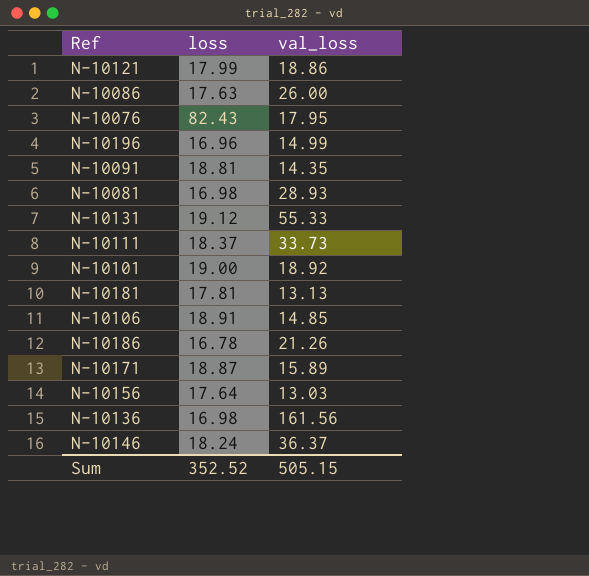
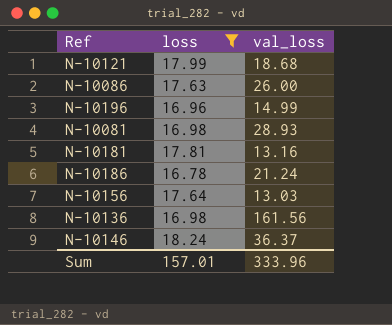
filter: none -> loss <= 18.24
N-10121 | val_loss: 18.86 -> 18.68
N-10181 | val_loss: 13.13 -> 13.16
N-10186 | val_loss: 21.26 -> 21.24
Sum | loss: 352.52 -> 157.01
Sum | val_loss: 505.15 -> 333.96

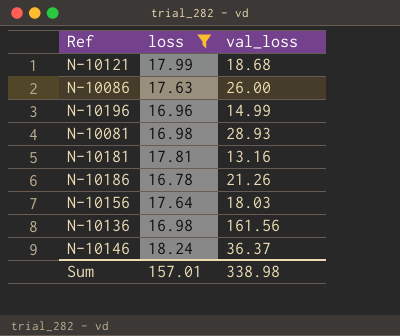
N-10186 | val_loss: 21.24 -> 21.26
N-10156 | val_loss: 13.03 -> 18.03
Sum | val_loss: 333.96 -> 338.98

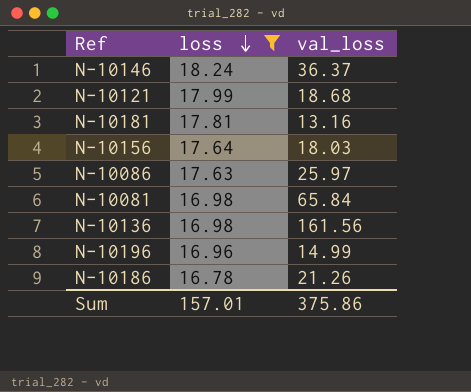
row order: none -> loss descending
N-10086 | val_loss: 26.00 -> 25.97
N-10081 | val_loss: 28.93 -> 65.84
Sum | val_loss: 338.98 -> 375.86

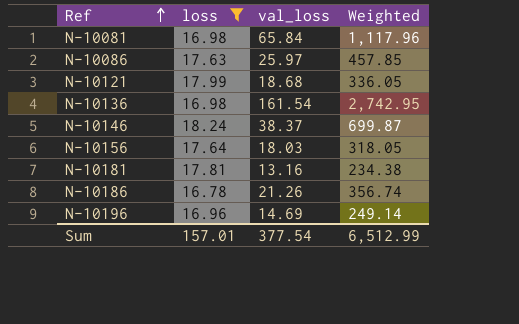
row order: loss descending -> Ref ascending
column Weighted | formula: none -> [loss] * [val_loss]
N-10136 | val_loss: 161.56 -> 161.54
N-10146 | val_loss: 36.37 -> 38.37
N-10196 | val_loss: 14.99 -> 14.69
Sum | val_loss: 375.86 -> 377.54

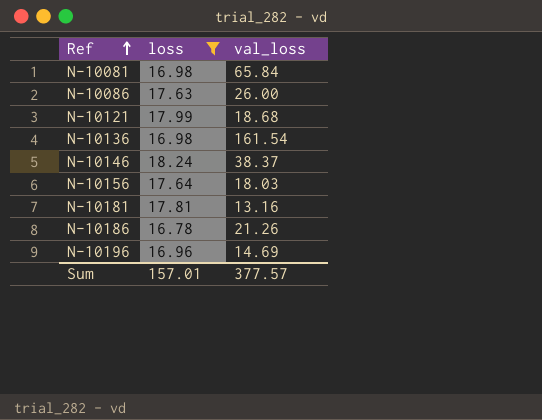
column Weighted | formula: [loss] * [val_loss] -> none
N-10086 | val_loss: 25.97 -> 26.00
Sum | val_loss: 377.54 -> 377.57

